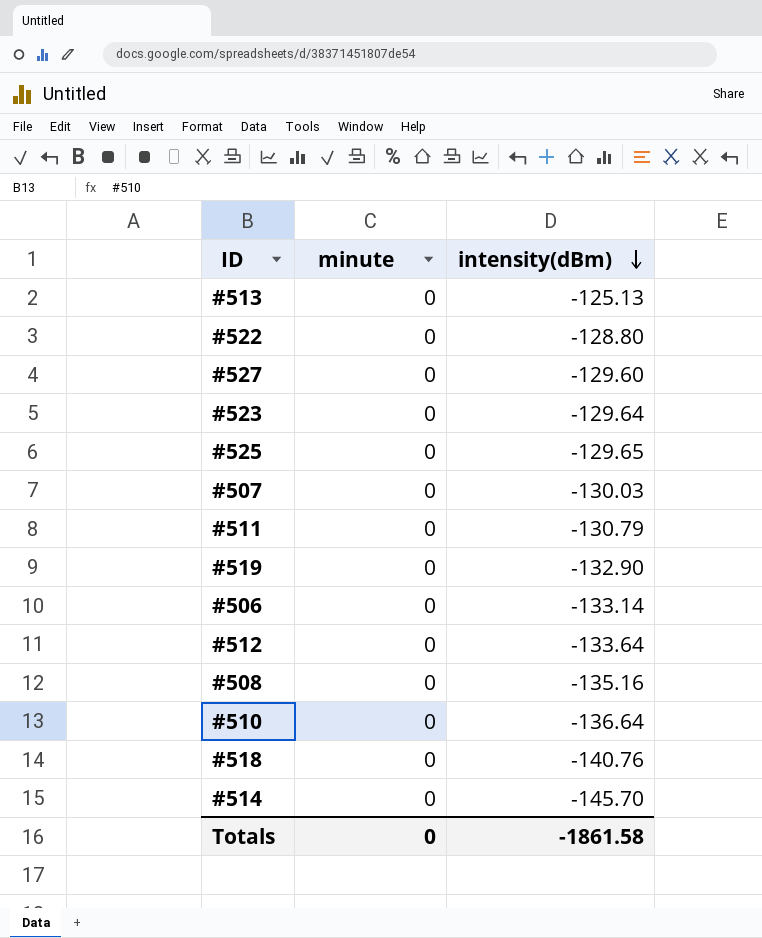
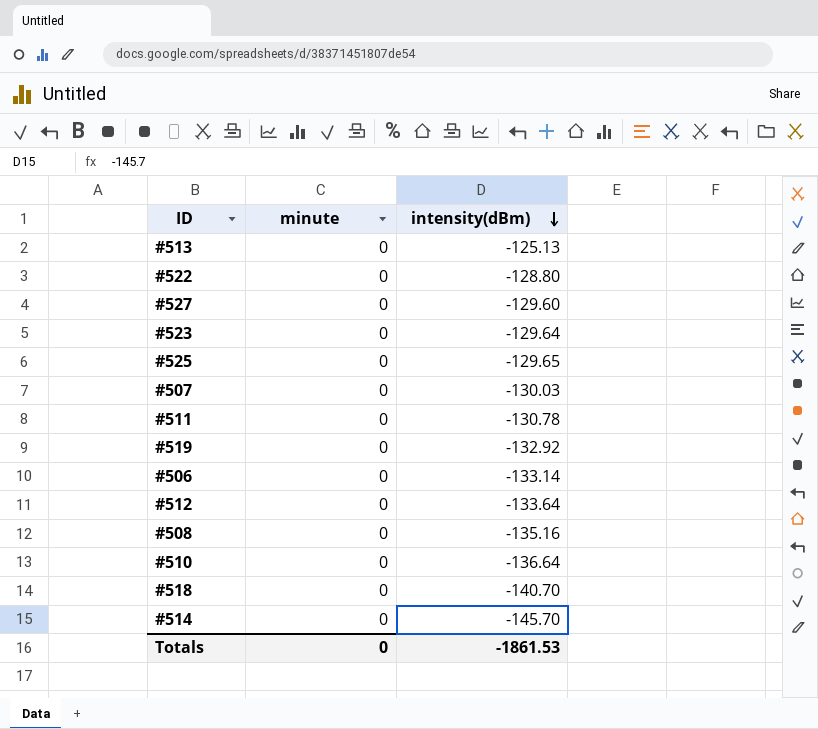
#511 | intensity(dBm): -130.79 -> -130.78
#519 | intensity(dBm): -132.90 -> -132.92
#518 | intensity(dBm): -140.76 -> -140.70
Totals | intensity(dBm): -1861.58 -> -1861.53

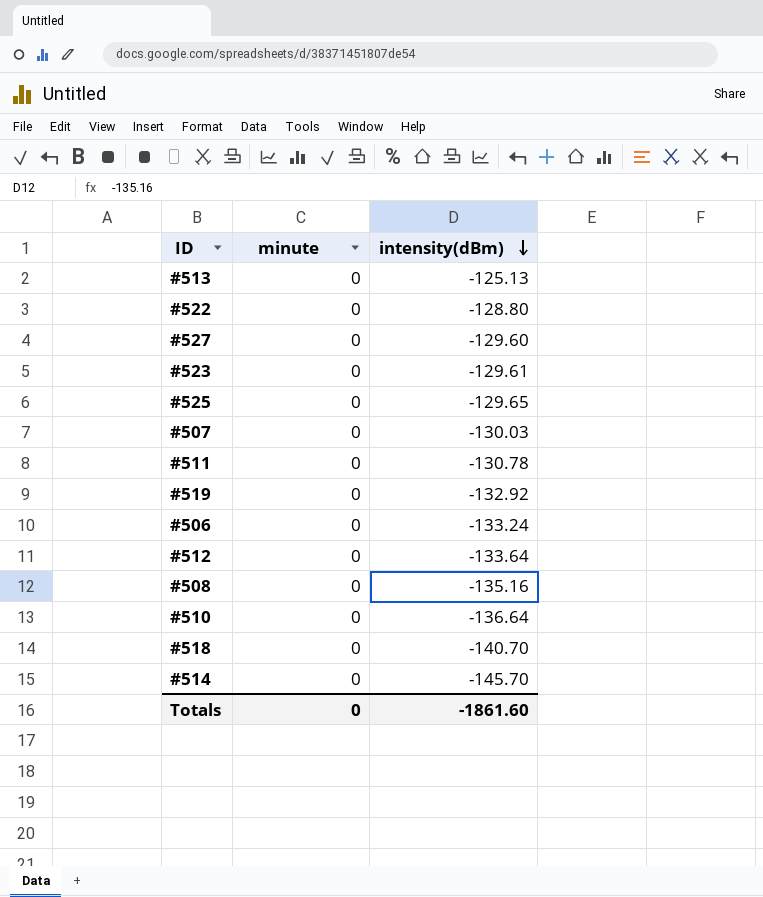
#523 | intensity(dBm): -129.64 -> -129.61
#506 | intensity(dBm): -133.14 -> -133.24
Totals | intensity(dBm): -1861.53 -> -1861.60

